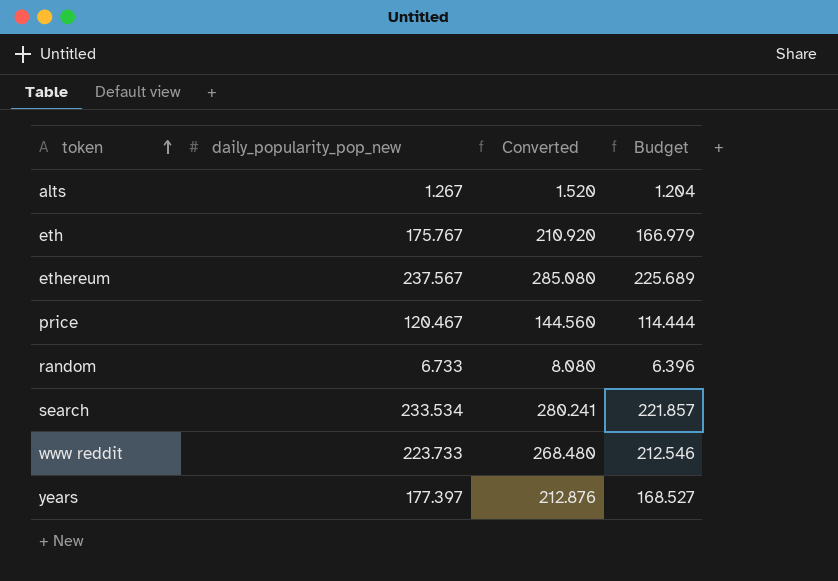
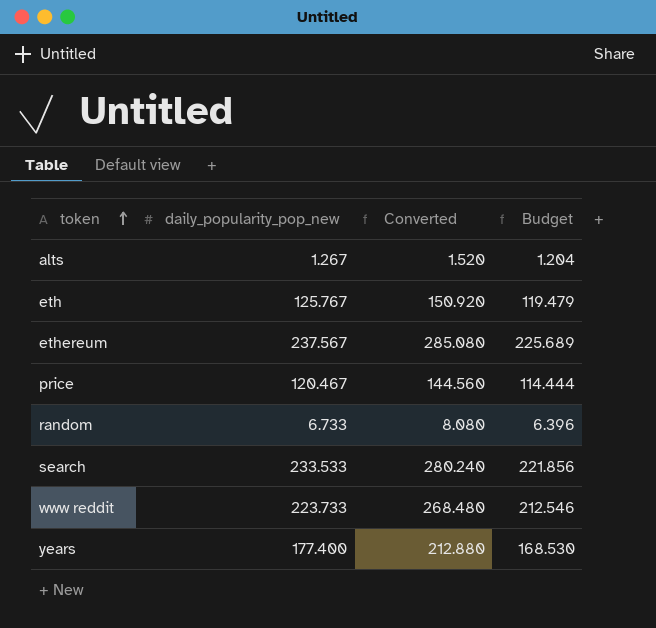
eth | daily_popularity_pop_new: 175.767 -> 125.767
eth | Converted: 210.920 -> 150.920
eth | Budget: 166.979 -> 119.479
search | daily_popularity_pop_new: 233.534 -> 233.533
search | Converted: 280.241 -> 280.240
search | Budget: 221.857 -> 221.856
years | daily_popularity_pop_new: 177.397 -> 177.400
years | Converted: 212.876 -> 212.880
years | Budget: 168.527 -> 168.530

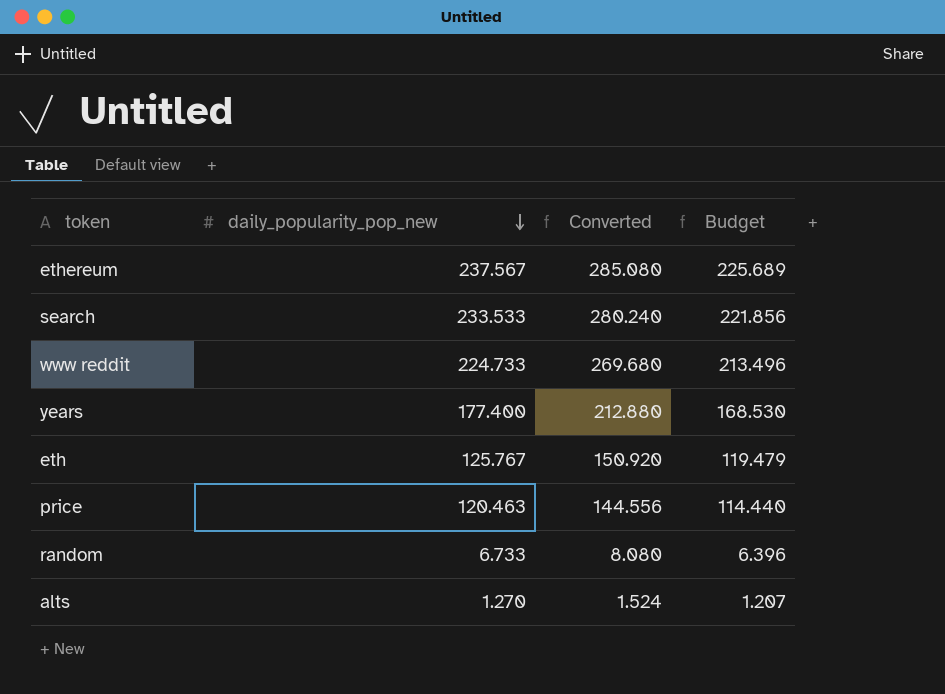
row order: token ascending -> daily_popularity_pop_new descending
www reddit | daily_popularity_pop_new: 223.733 -> 224.733
www reddit | Converted: 268.480 -> 269.680
www reddit | Budget: 212.546 -> 213.496
price | daily_popularity_pop_new: 120.467 -> 120.463
price | Converted: 144.560 -> 144.556
price | Budget: 114.444 -> 114.440
alts | daily_popularity_pop_new: 1.267 -> 1.270
alts | Converted: 1.520 -> 1.524
alts | Budget: 1.204 -> 1.207

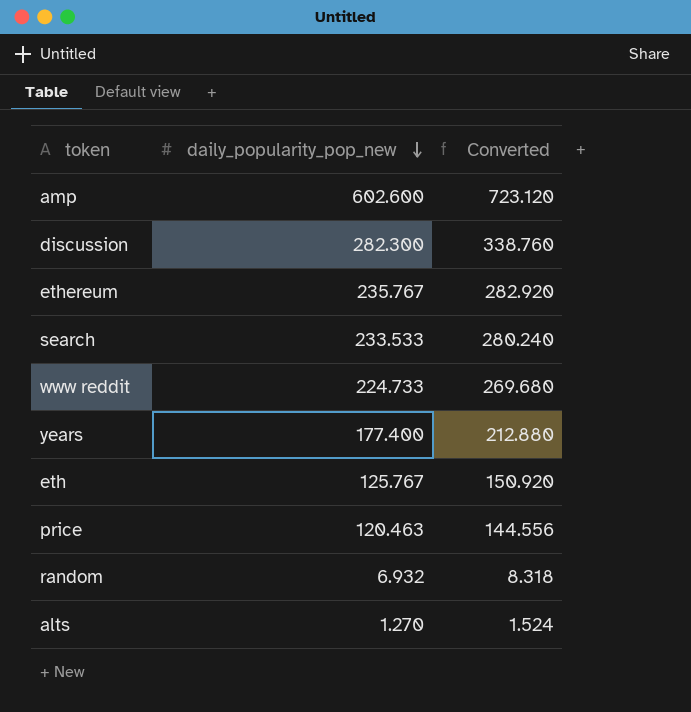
column Budget | formula: [daily_popularity_pop_new] * 0.95 -> none
row amp: none -> 602.600 | 723.120
row discussion: none -> 282.300 | 338.760
ethereum | daily_popularity_pop_new: 237.567 -> 235.767
ethereum | Converted: 285.080 -> 282.920
random | daily_popularity_pop_new: 6.733 -> 6.932
random | Converted: 8.080 -> 8.318

